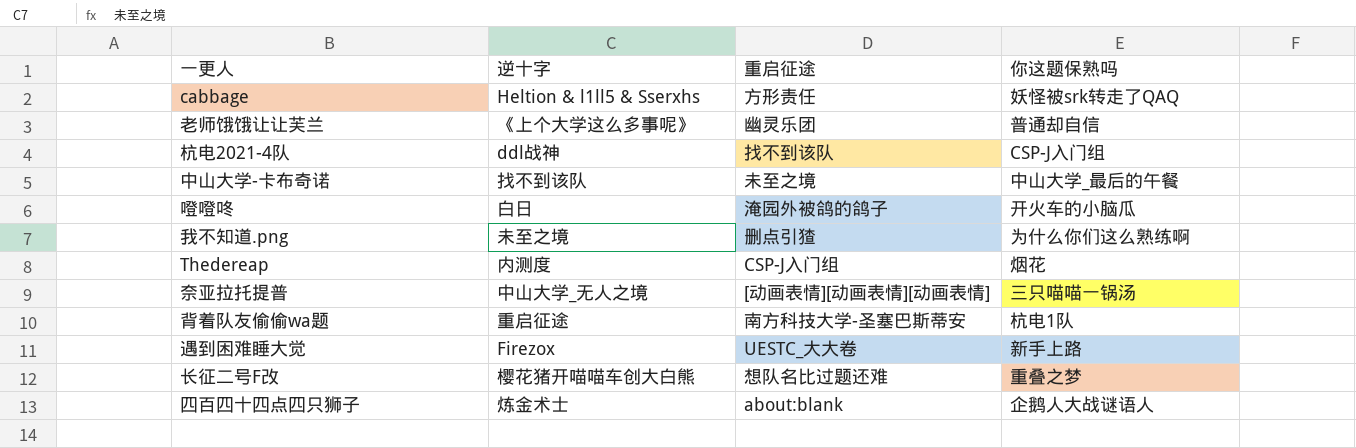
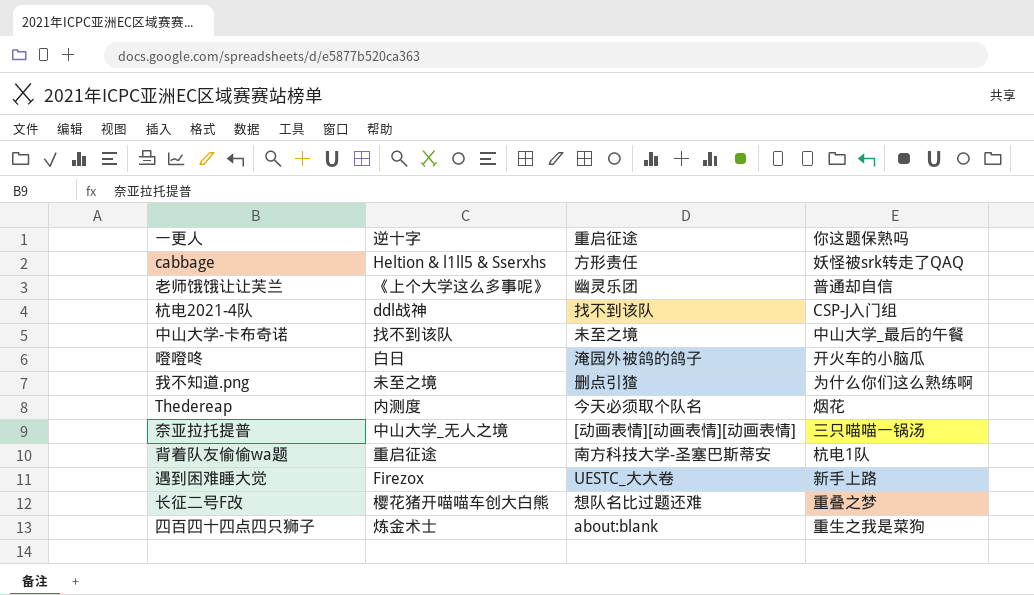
Thedereap | 重启征途: CSP-J入门组 -> 今天必须取个队名
四百四十四点四只狮子 | 你这题保熟吗: 企鹅人大战谜语人 -> 重生之我是菜狗

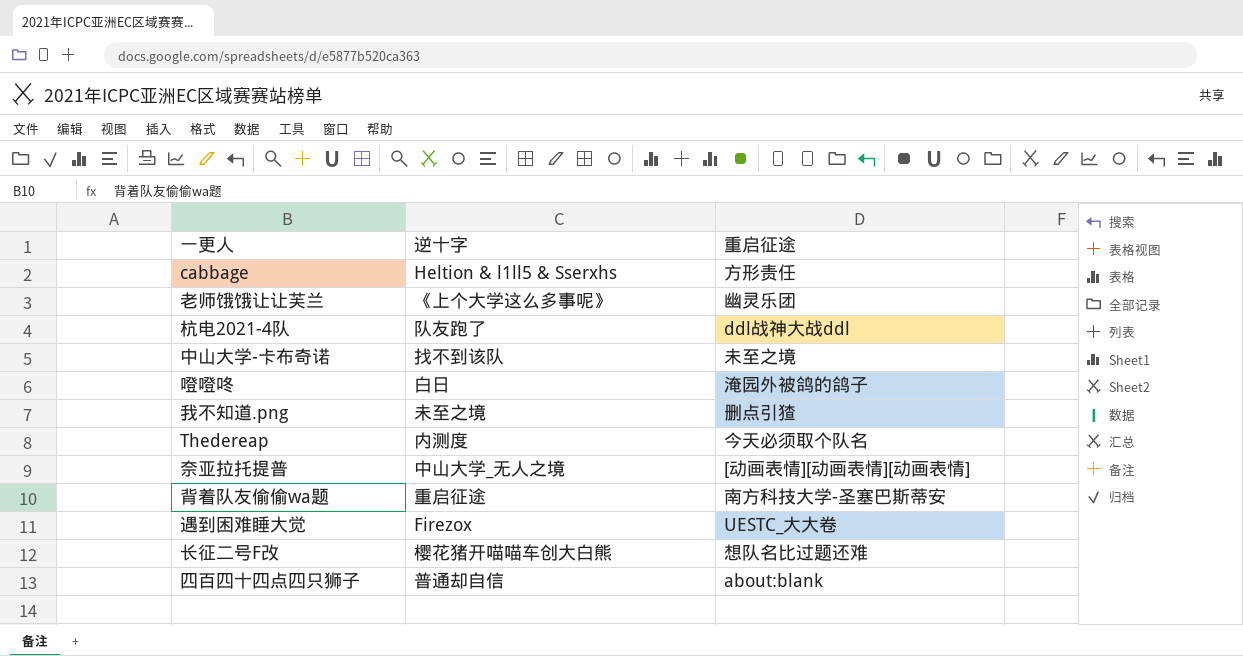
column 你这题保熟吗 | position: 4 -> none
杭电2021-4队 | 逆十字: ddl战神 -> 队友跑了
杭电2021-4队 | 重启征途: 找不到该队 -> ddl战神大战ddl
四百四十四点四只狮子 | 逆十字: 炼金术士 -> 普通却自信

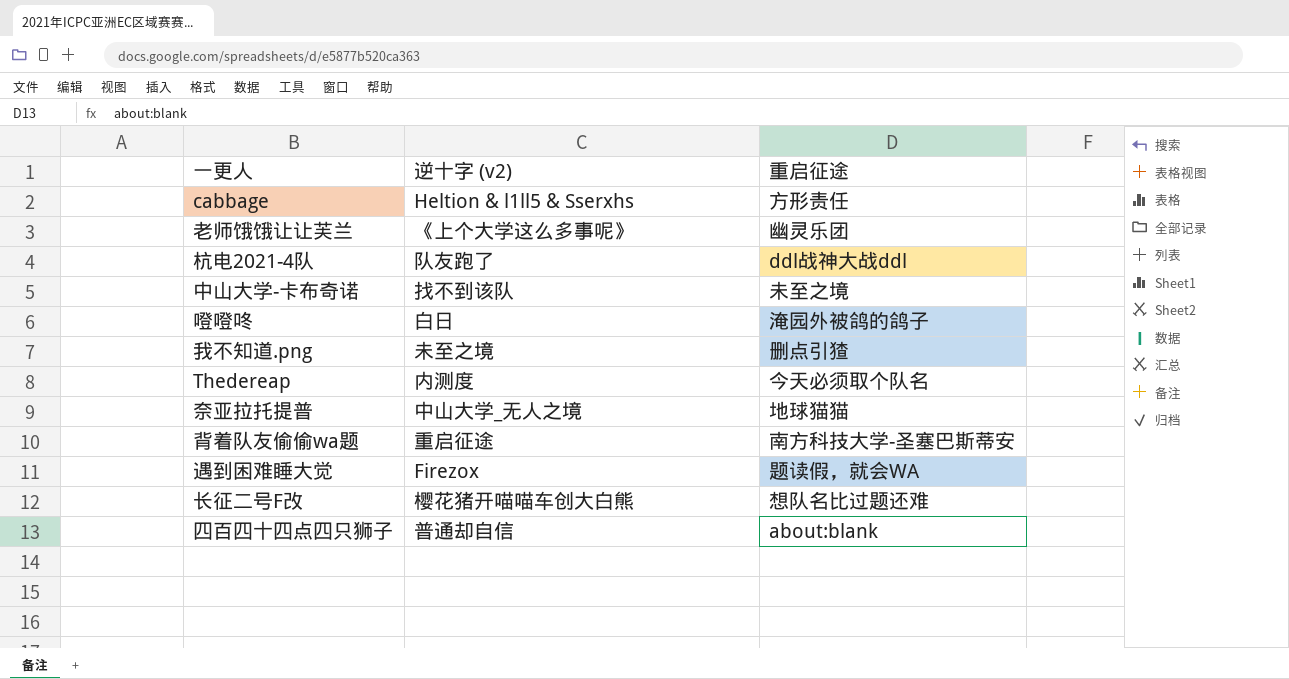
column name: 逆十字 -> 逆十字 (v2)
奈亚拉托提普 | 重启征途: [动画表情][动画表情][动画表情] -> 地球猫猫
遇到困难睡大觉 | 重启征途: UESTC_大大卷 -> 题读假，就会WA

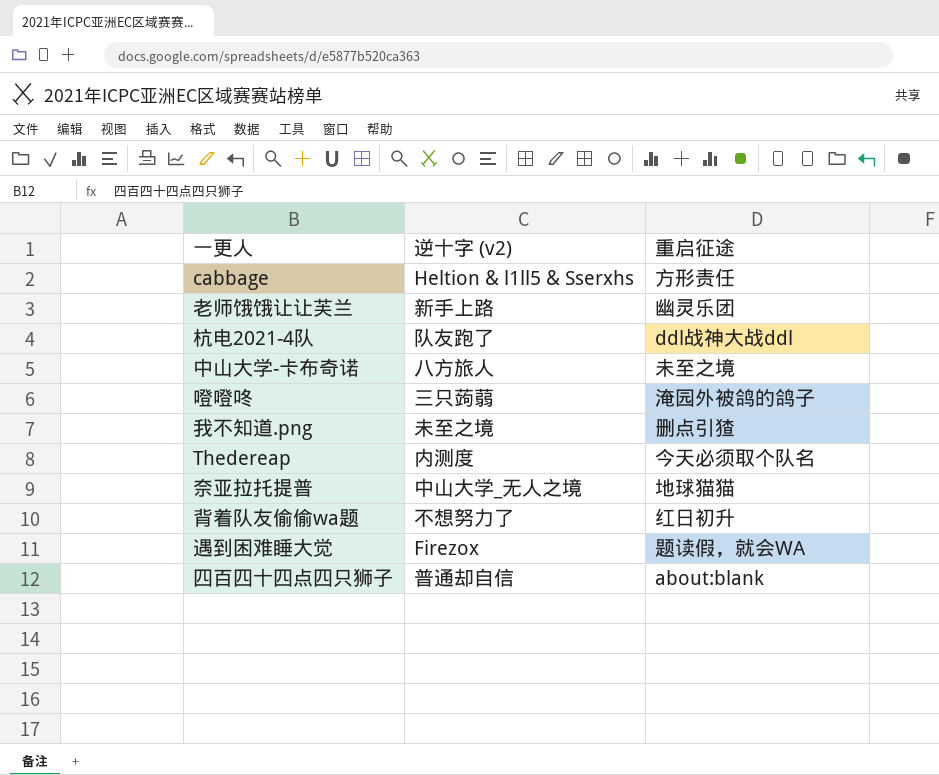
row 长征二号F改: 樱花猪开喵喵车创大白熊 | 想队名比过题还难 -> none
老师饿饿让让芙兰 | 逆十字 (v2): 《上个大学这么多事呢》 -> 新手上路
中山大学-卡布奇诺 | 逆十字 (v2): 找不到该队 -> 八方旅人
噔噔咚 | 逆十字 (v2): 白日 -> 三只蒟蒻
背着队友偷偷wa题 | 逆十字 (v2): 重启征途 -> 不想努力了
背着队友偷偷wa题 | 重启征途: 南方科技大学-圣塞巴斯蒂安 -> 红日初升

